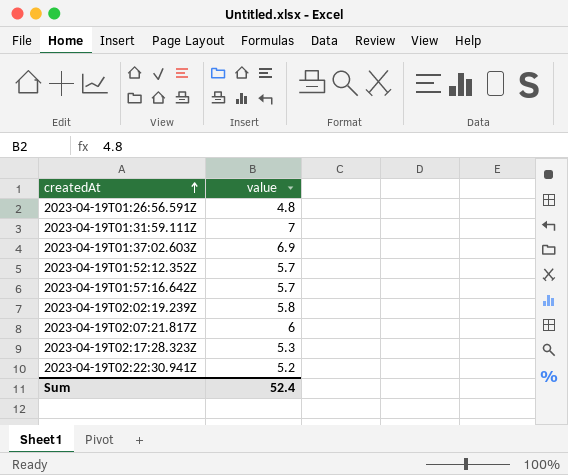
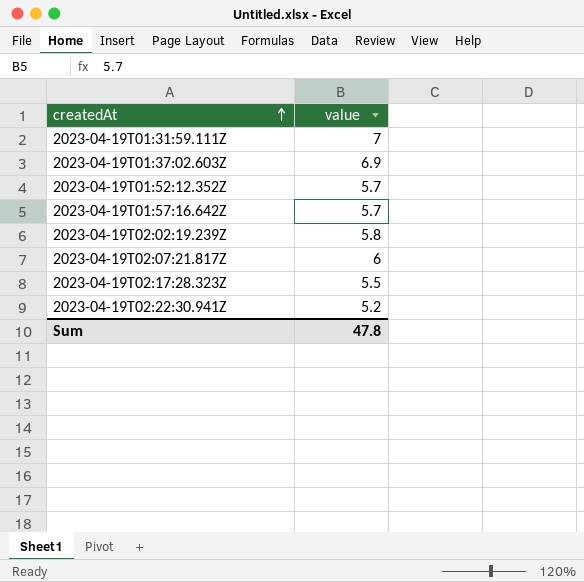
row 2023-04-19T01:26:56.591Z: 4.8 -> none
2023-04-19T02:17:28.323Z | value: 5.3 -> 5.5
Sum | value: 52.4 -> 47.8

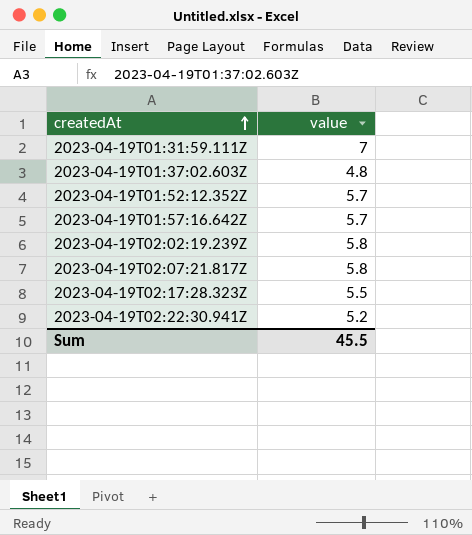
2023-04-19T01:37:02.603Z | value: 6.9 -> 4.8
2023-04-19T02:07:21.817Z | value: 6 -> 5.8
Sum | value: 47.8 -> 45.5

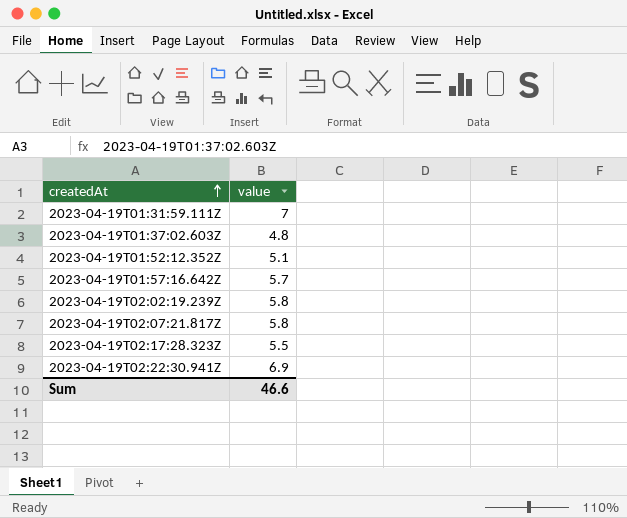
2023-04-19T01:52:12.352Z | value: 5.7 -> 5.1
2023-04-19T02:22:30.941Z | value: 5.2 -> 6.9
Sum | value: 45.5 -> 46.6

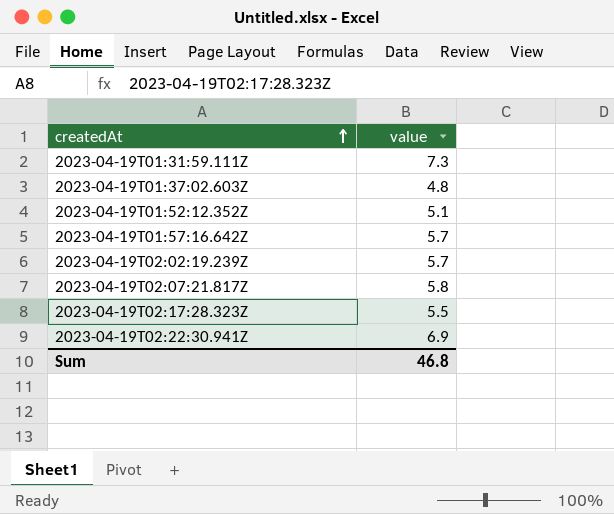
2023-04-19T01:31:59.111Z | value: 7 -> 7.3
2023-04-19T02:02:19.239Z | value: 5.8 -> 5.7
Sum | value: 46.6 -> 46.8

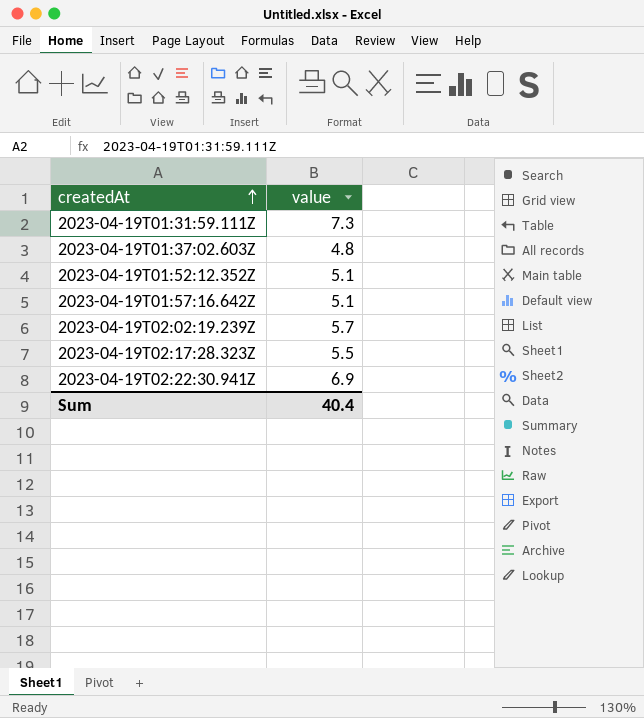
row 2023-04-19T02:07:21.817Z: 5.8 -> none
2023-04-19T01:57:16.642Z | value: 5.7 -> 5.1
Sum | value: 46.8 -> 40.4

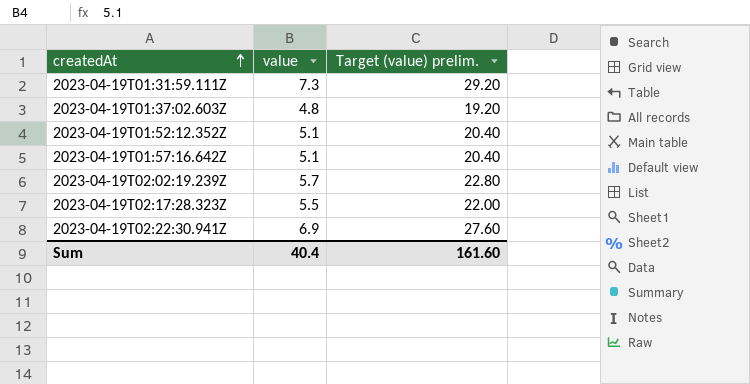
column Target (value) prelim. | formula: none -> [value] * 4

